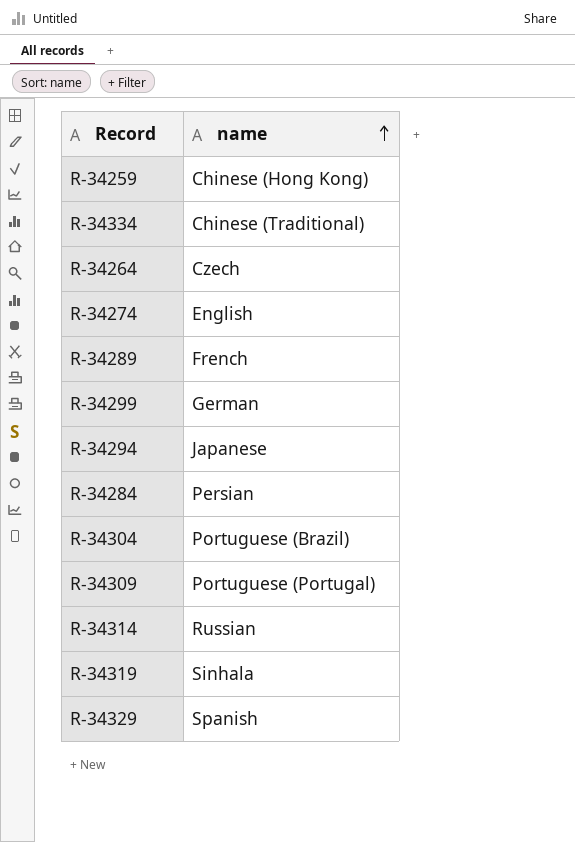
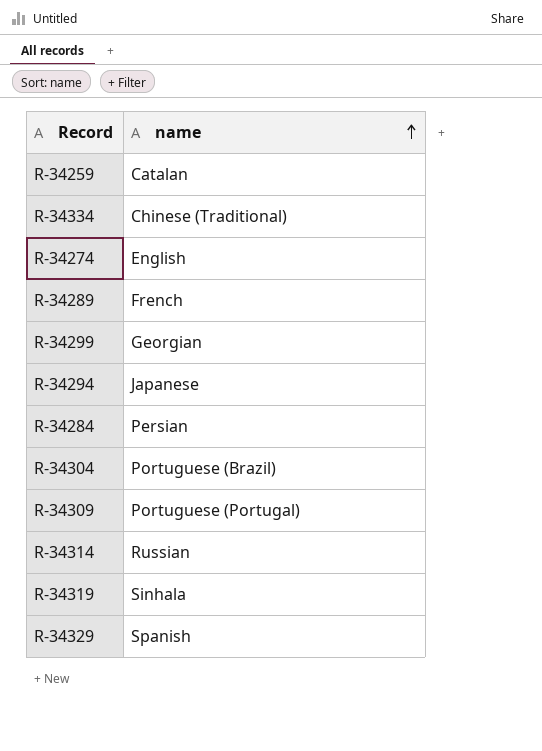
row R-34264: Czech -> none
R-34259 | name: Chinese (Hong Kong) -> Catalan
R-34299 | name: German -> Georgian

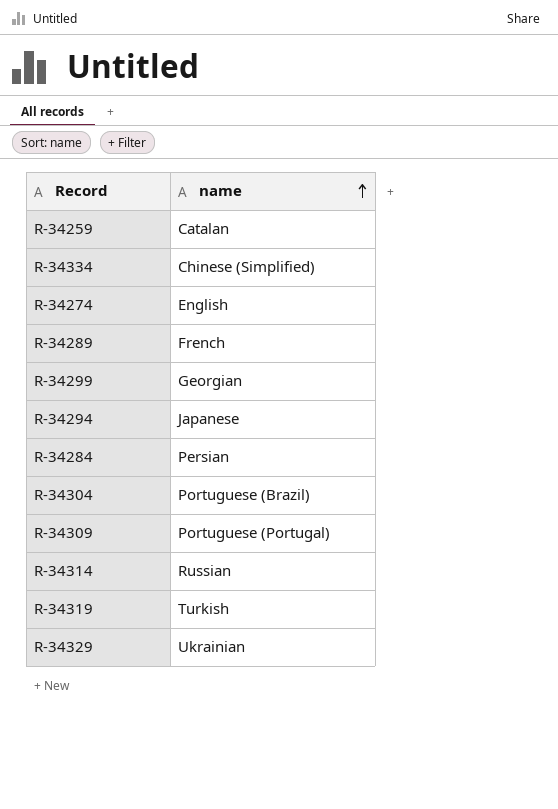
R-34334 | name: Chinese (Traditional) -> Chinese (Simplified)
R-34319 | name: Sinhala -> Turkish
R-34329 | name: Spanish -> Ukrainian

